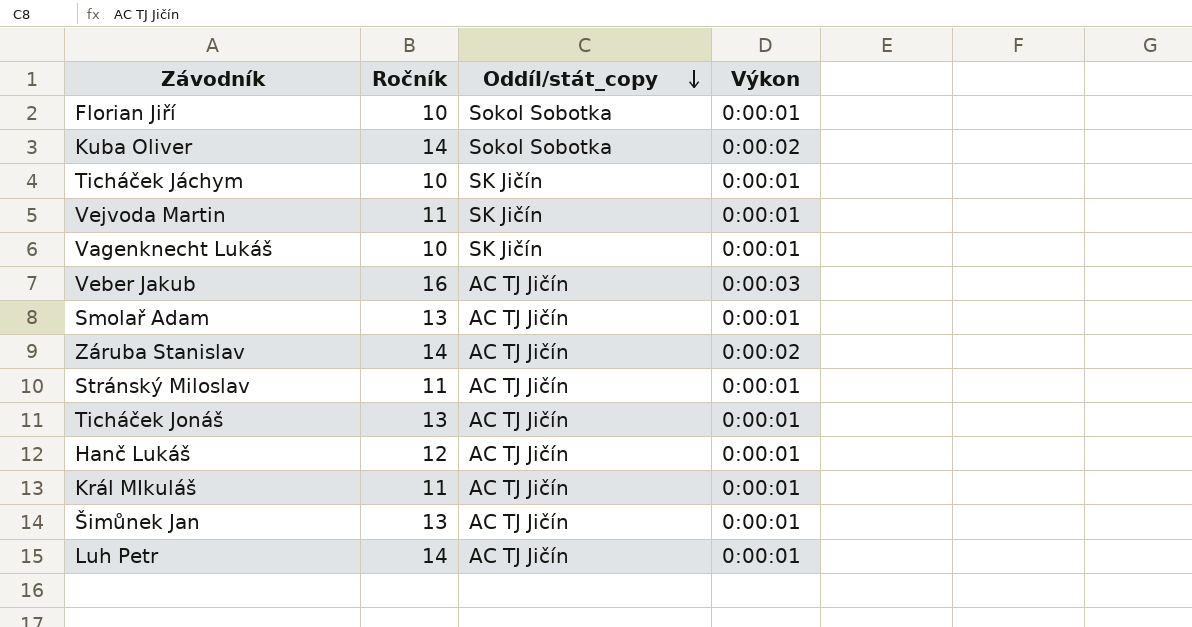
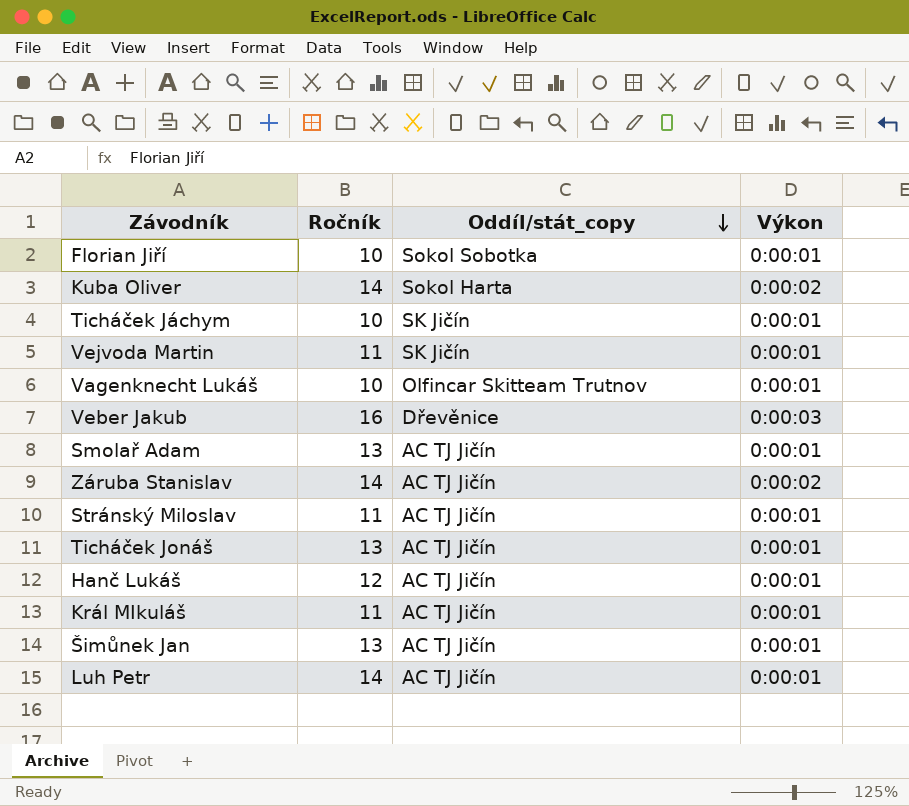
Kuba Oliver | Oddíl/stát_copy: Sokol Sobotka -> Sokol Harta
Vagenknecht Lukáš | Oddíl/stát_copy: SK Jičín -> Olfincar Skitteam Trutnov
Veber Jakub | Oddíl/stát_copy: AC TJ Jičín -> Dřevěnice

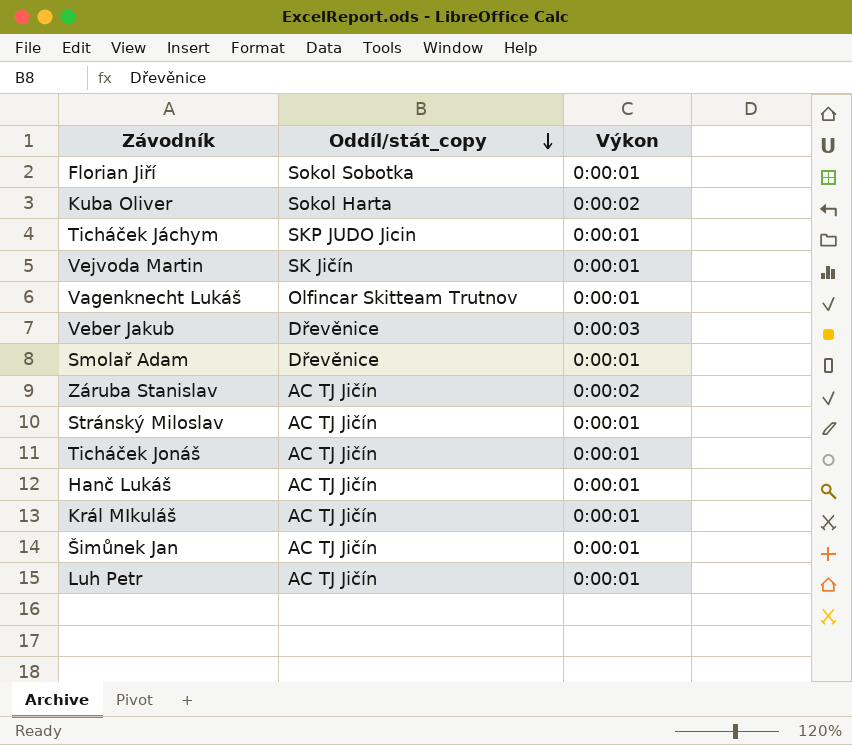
column Ročník | position: 2 -> none
Ticháček Jáchym | Oddíl/stát_copy: SK Jičín -> SKP JUDO Jicin
Smolař Adam | Oddíl/stát_copy: AC TJ Jičín -> Dřevěnice

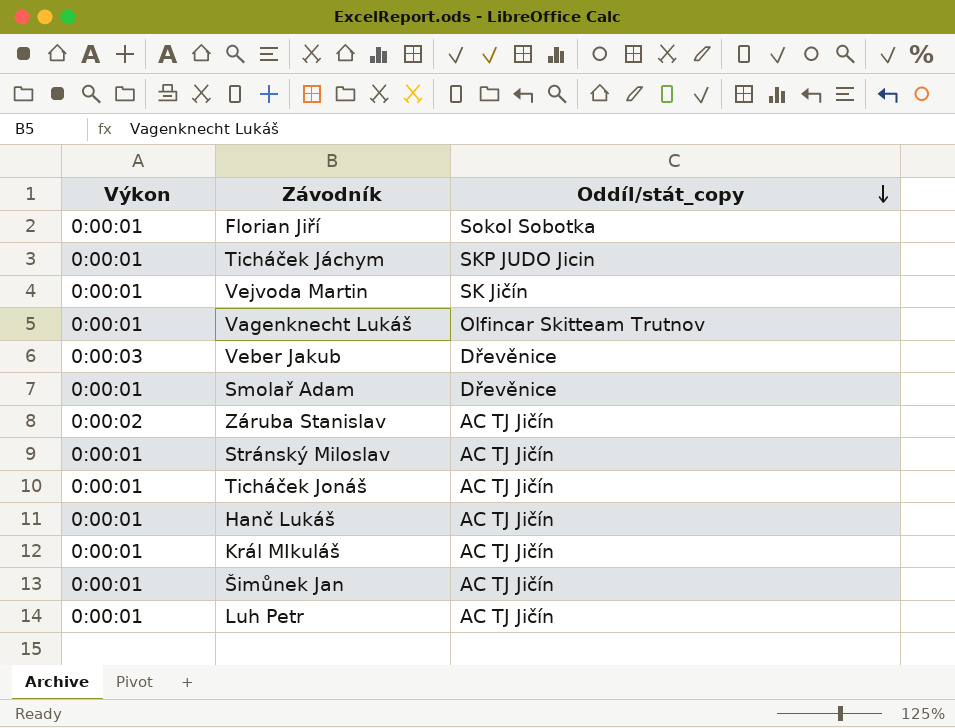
column Výkon | position: 3 -> 1
row Kuba Oliver: Sokol Harta | 0:00:02 -> none

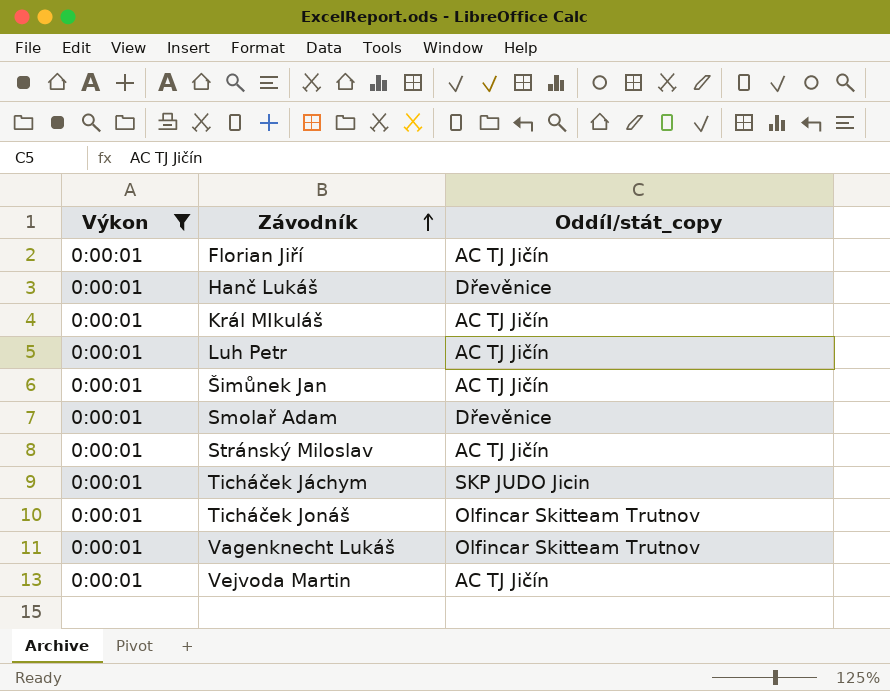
filter: none -> Výkon = 0:00:01
row order: Oddíl/stát_copy descending -> Závodník ascending
Florian Jiří | Oddíl/stát_copy: Sokol Sobotka -> AC TJ Jičín
Hanč Lukáš | Oddíl/stát_copy: AC TJ Jičín -> Dřevěnice
Ticháček Jonáš | Oddíl/stát_copy: AC TJ Jičín -> Olfincar Skitteam Trutnov
Vejvoda Martin | Oddíl/stát_copy: SK Jičín -> AC TJ Jičín

